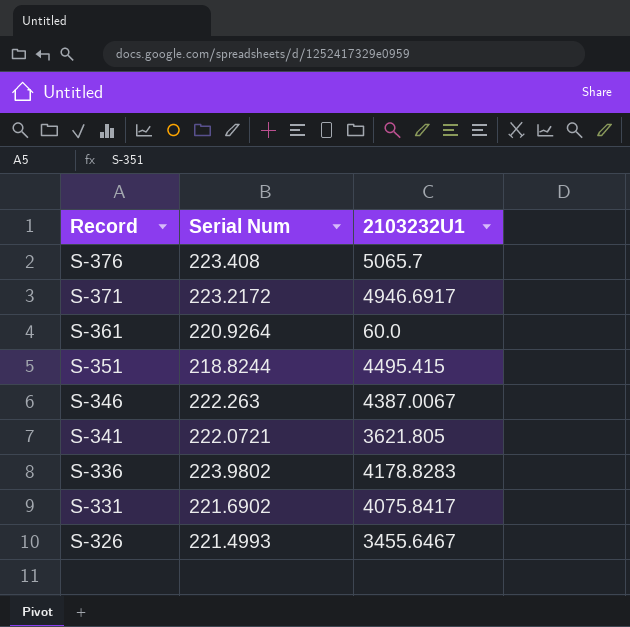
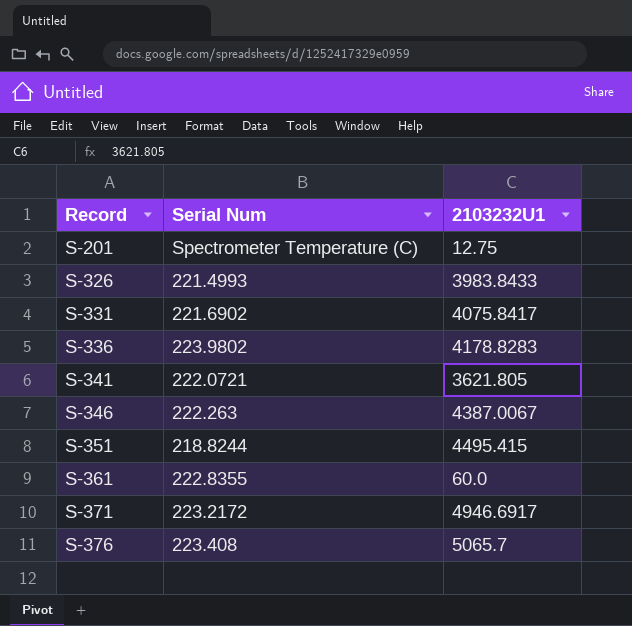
row order: Record descending -> Record ascending
row S-201: none -> Spectrometer Temperature (C) | 12.75
S-326 | 2103232U1: 3455.6467 -> 3983.8433
S-361 | Serial Num: 220.9264 -> 222.8355

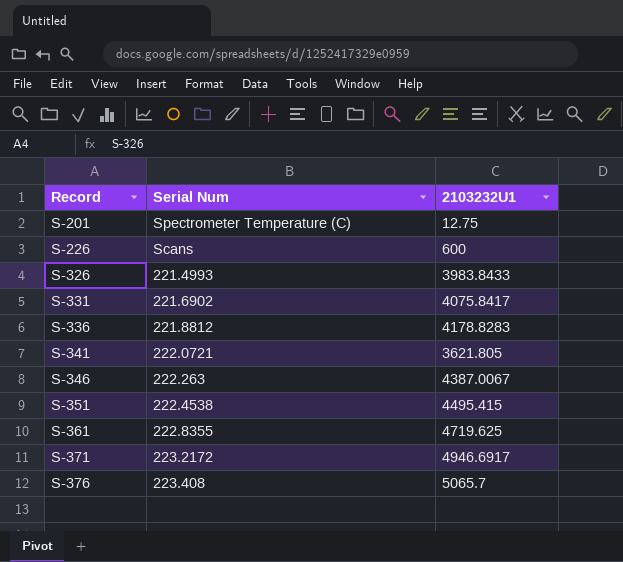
row S-226: none -> Scans | 600
S-336 | Serial Num: 223.9802 -> 221.8812
S-351 | Serial Num: 218.8244 -> 222.4538
S-361 | 2103232U1: 60.0 -> 4719.625

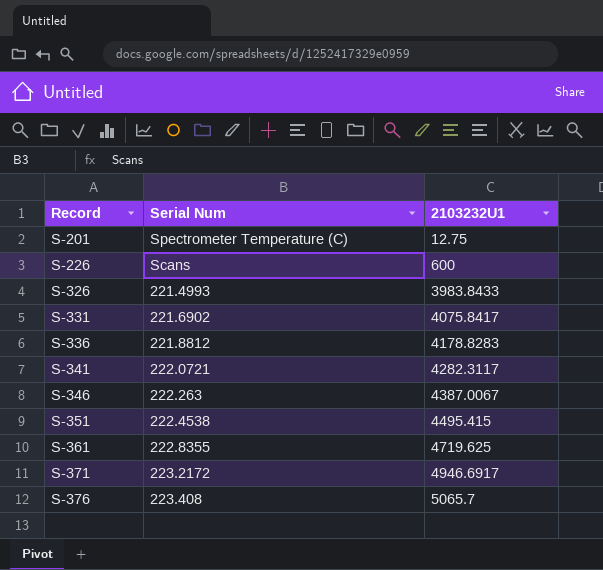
S-341 | 2103232U1: 3621.805 -> 4282.3117

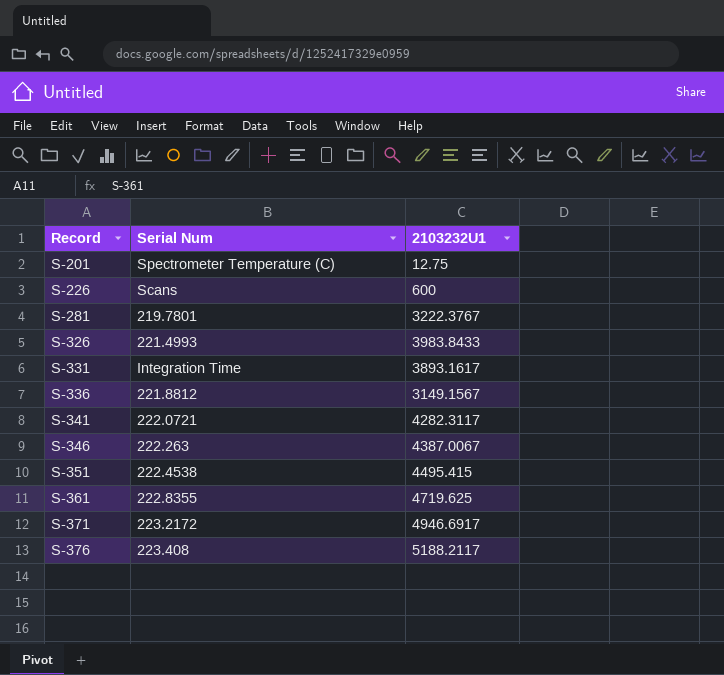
row S-281: none -> 219.7801 | 3222.3767
S-331 | Serial Num: 221.6902 -> Integration Time
S-331 | 2103232U1: 4075.8417 -> 3893.1617
S-336 | 2103232U1: 4178.8283 -> 3149.1567
S-376 | 2103232U1: 5065.7 -> 5188.2117

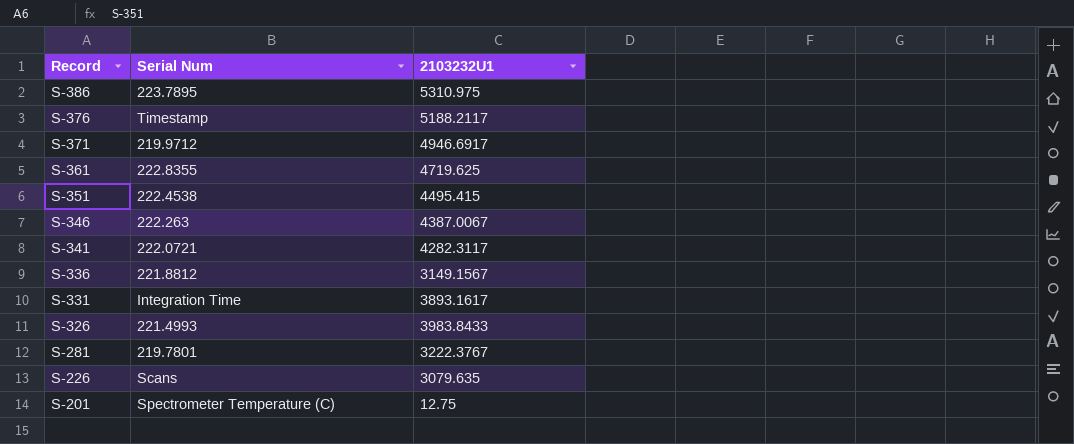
row order: Record ascending -> Record descending
row S-386: none -> 223.7895 | 5310.975
S-376 | Serial Num: 223.408 -> Timestamp
S-371 | Serial Num: 223.2172 -> 219.9712
S-226 | 2103232U1: 600 -> 3079.635

